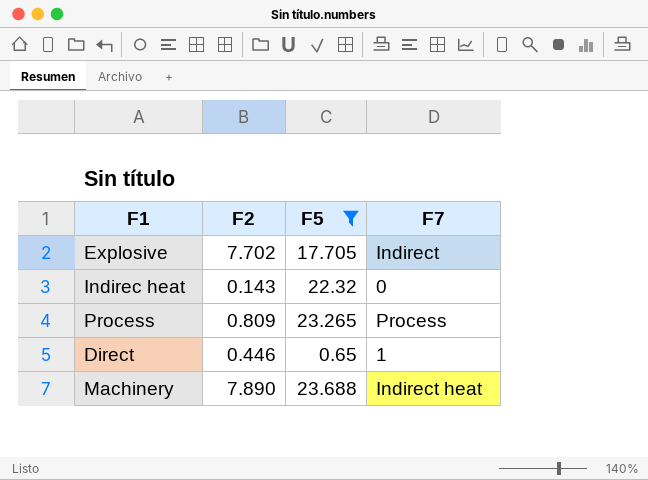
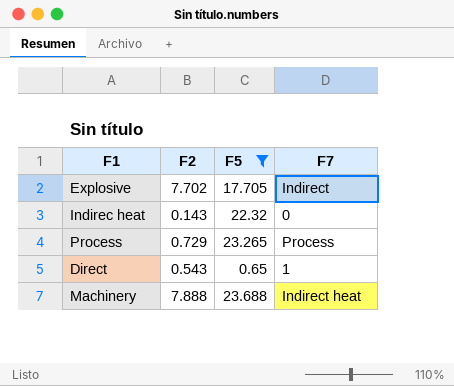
Process | F2: 0.809 -> 0.729
Direct | F2: 0.446 -> 0.543
Machinery | F2: 7.890 -> 7.888

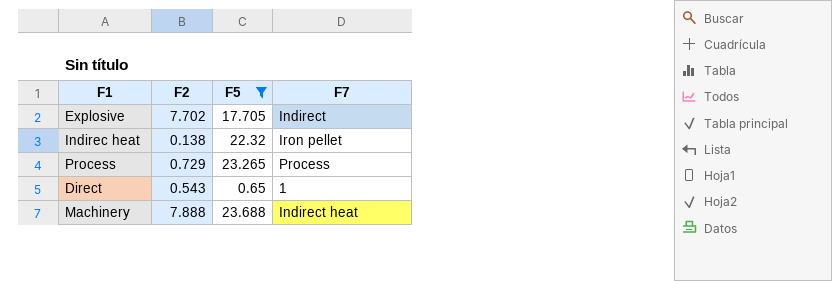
Indirec heat | F2: 0.143 -> 0.138
Indirec heat | F7: 0 -> Iron pellet

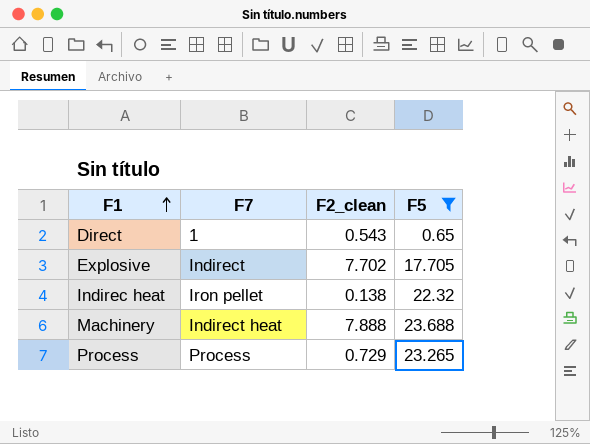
row order: none -> F1 ascending
column F7 | position: 4 -> 2
column name: F2 -> F2_clean

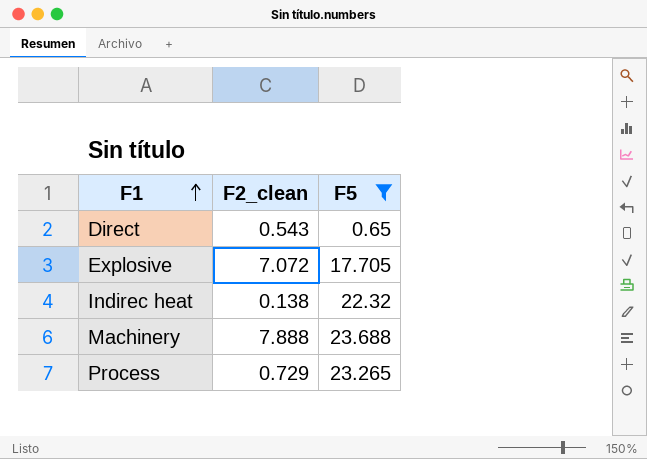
column F7 | position: 2 -> none
Explosive | F2_clean: 7.702 -> 7.072

